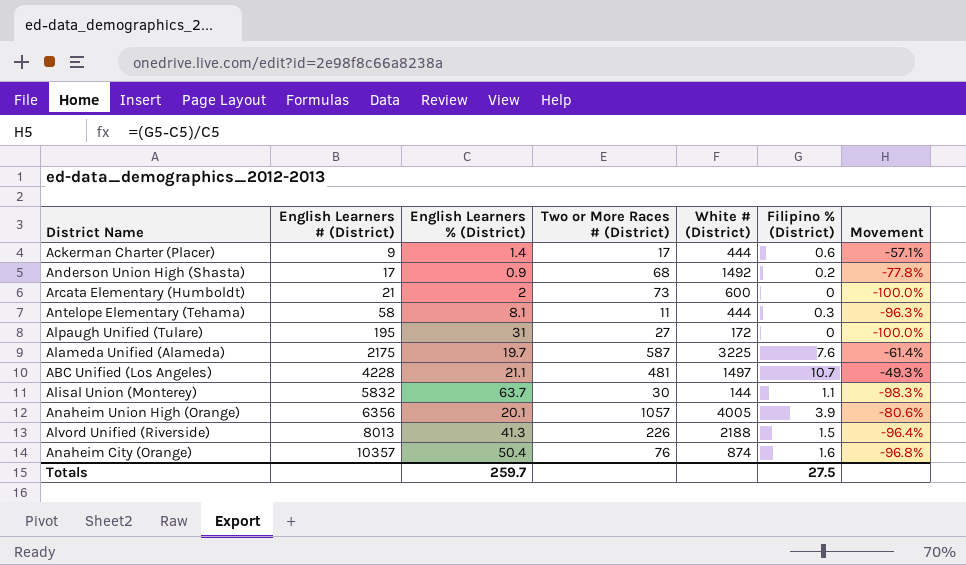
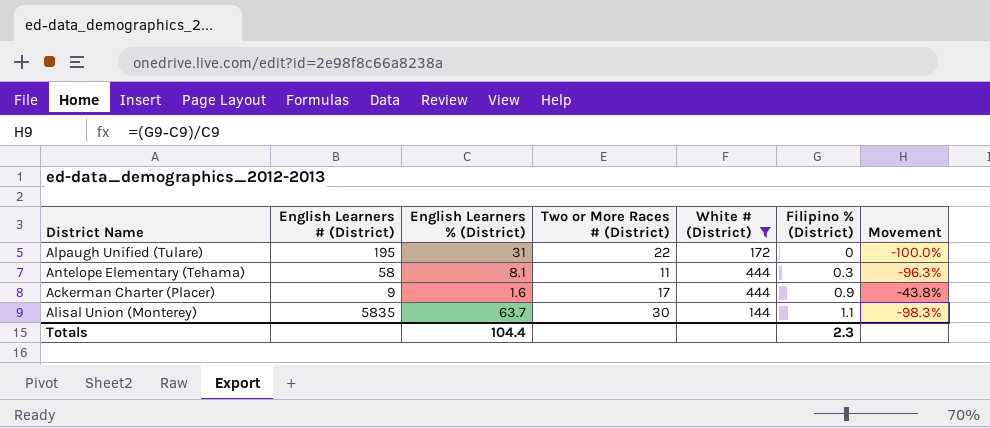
filter: none -> White # (District) <= 444
row order: English Learners # (District) ascending -> Filipino % (District) ascending
Alpaugh Unified (Tulare) | Two or More Races # (District): 27 -> 22
Ackerman Charter (Placer) | English Learners % (District): 1.4 -> 1.6
Ackerman Charter (Placer) | Filipino % (District): 0.6 -> 0.9
Ackerman Charter (Placer) | Movement: -57.1% -> -43.8%
Alisal Union (Monterey) | English Learners # (District): 5832 -> 5835
Totals | English Learners % (District): 259.7 -> 104.4
Totals | Filipino % (District): 27.5 -> 2.3

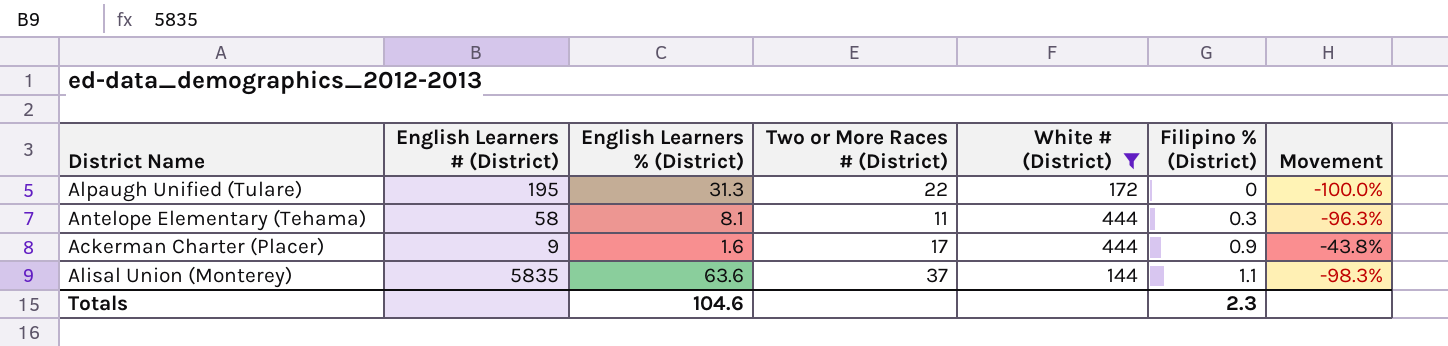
Alpaugh Unified (Tulare) | English Learners % (District): 31 -> 31.3
Alisal Union (Monterey) | English Learners % (District): 63.7 -> 63.6
Alisal Union (Monterey) | Two or More Races # (District): 30 -> 37
Totals | English Learners % (District): 104.4 -> 104.6

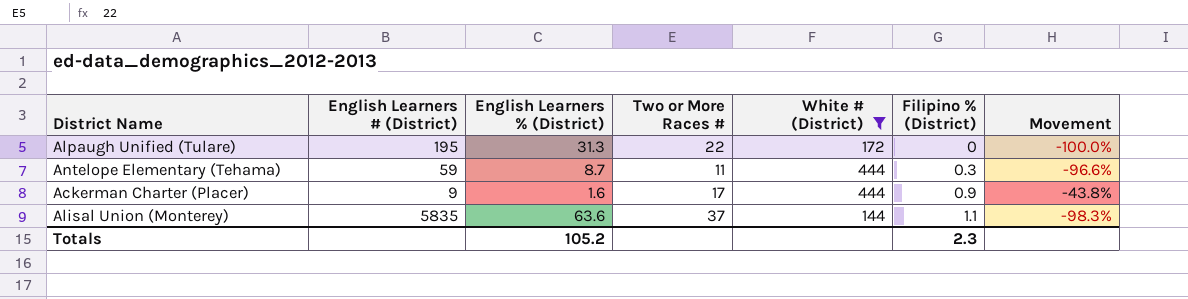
column name: Two or More Races # (District) -> Two or More Races #
Antelope Elementary (Tehama) | English Learners # (District): 58 -> 59
Antelope Elementary (Tehama) | English Learners % (District): 8.1 -> 8.7
Antelope Elementary (Tehama) | Movement: -96.3% -> -96.6%
Totals | English Learners % (District): 104.6 -> 105.2

